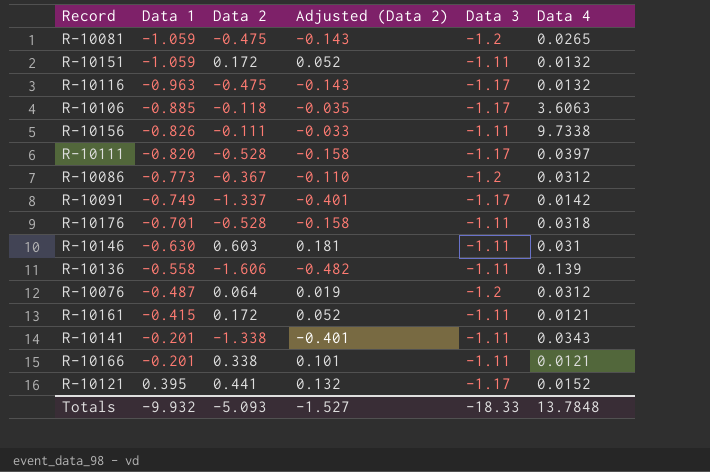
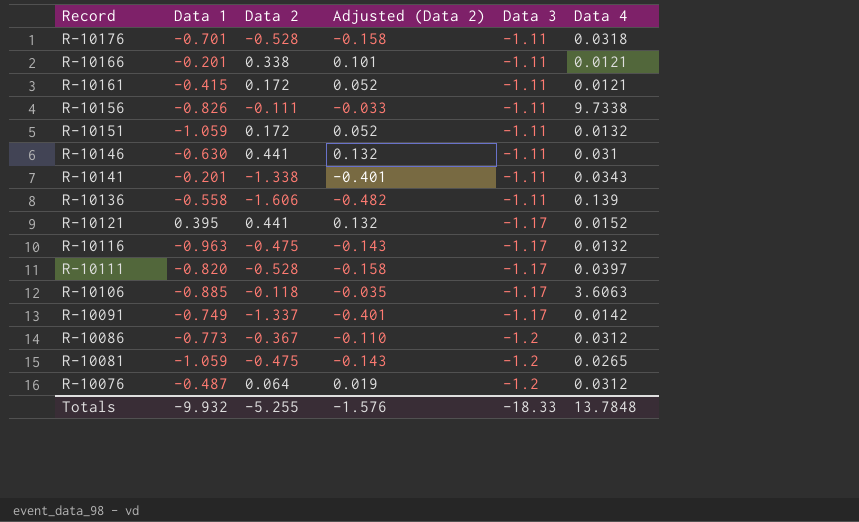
row order: Data 1 ascending -> Record descending
R-10146 | Data 2: 0.603 -> 0.441
R-10146 | Adjusted (Data 2): 0.181 -> 0.132
Totals | Data 2: -5.093 -> -5.255
Totals | Adjusted (Data 2): -1.527 -> -1.576

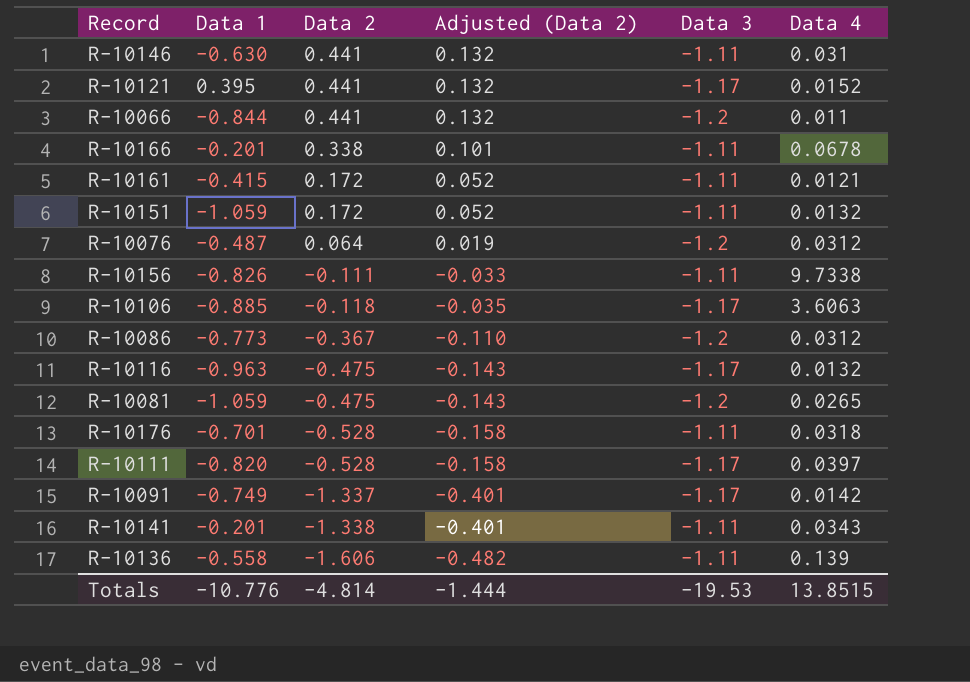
row order: Record descending -> Data 2 descending
row R-10066: none -> -0.844 | 0.441 | 0.132 | -1.2 | 0.011
R-10166 | Data 4: 0.0121 -> 0.0678
Totals | Data 1: -9.932 -> -10.776
Totals | Data 2: -5.255 -> -4.814
Totals | Adjusted (Data 2): -1.576 -> -1.444
Totals | Data 3: -18.33 -> -19.53
Totals | Data 4: 13.7848 -> 13.8515

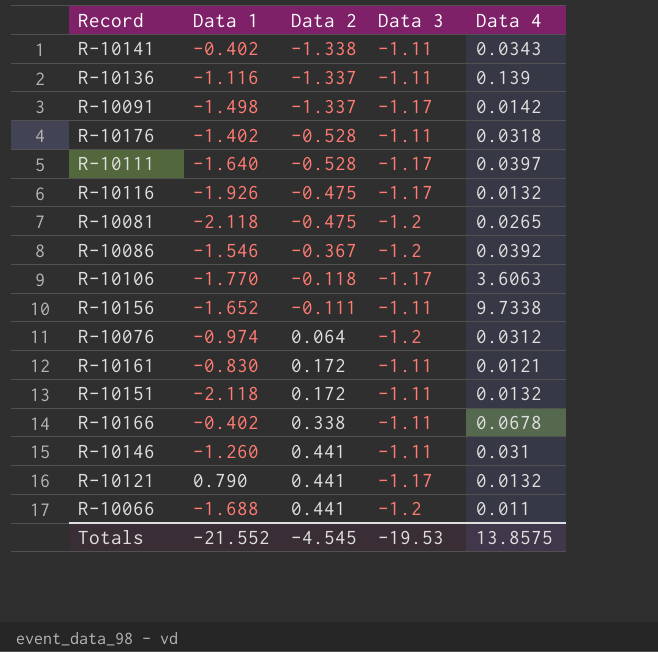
row order: Data 2 descending -> Data 2 ascending
column Adjusted (Data 2) | formula: [Data 2] * 0.3 -> none
R-10141 | Data 1: -0.201 -> -0.402
R-10136 | Data 1: -0.558 -> -1.116
R-10136 | Data 2: -1.606 -> -1.337
R-10091 | Data 1: -0.749 -> -1.498
R-10176 | Data 1: -0.701 -> -1.402
R-10111 | Data 1: -0.820 -> -1.640
R-10116 | Data 1: -0.963 -> -1.926
R-10081 | Data 1: -1.059 -> -2.118
R-10086 | Data 1: -0.773 -> -1.546
R-10086 | Data 4: 0.0312 -> 0.0392
R-10106 | Data 1: -0.885 -> -1.770
R-10156 | Data 1: -0.826 -> -1.652
R-10076 | Data 1: -0.487 -> -0.974
R-10161 | Data 1: -0.415 -> -0.830
R-10151 | Data 1: -1.059 -> -2.118
R-10166 | Data 1: -0.201 -> -0.402
R-10146 | Data 1: -0.630 -> -1.260
R-10121 | Data 1: 0.395 -> 0.790
R-10121 | Data 4: 0.0152 -> 0.0132
R-10066 | Data 1: -0.844 -> -1.688
Totals | Data 1: -10.776 -> -21.552
Totals | Data 2: -4.814 -> -4.545
Totals | Data 4: 13.8515 -> 13.8575

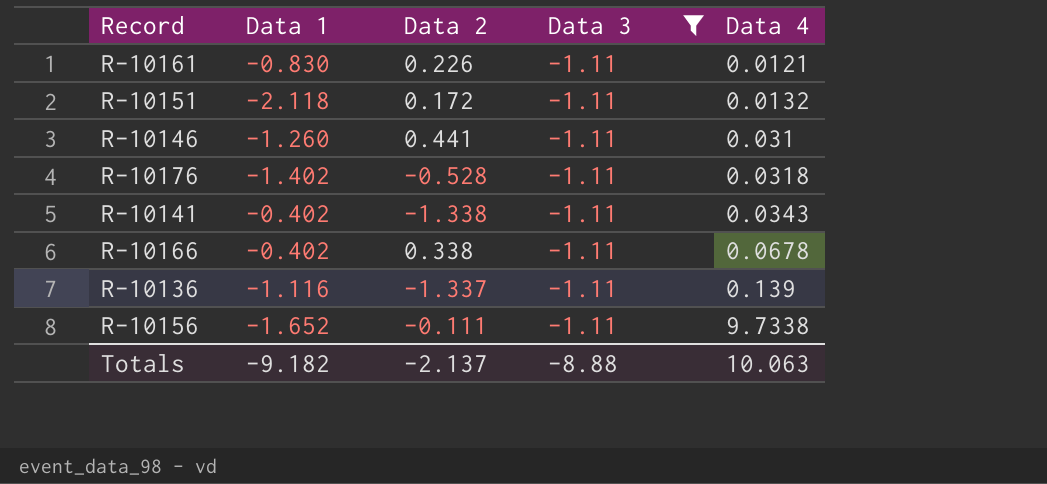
filter: none -> Data 3 = -1.11
row order: Data 2 ascending -> Data 4 ascending
R-10161 | Data 2: 0.172 -> 0.226
Totals | Data 1: -21.552 -> -9.182
Totals | Data 2: -4.545 -> -2.137
Totals | Data 3: -19.53 -> -8.88
Totals | Data 4: 13.8575 -> 10.063

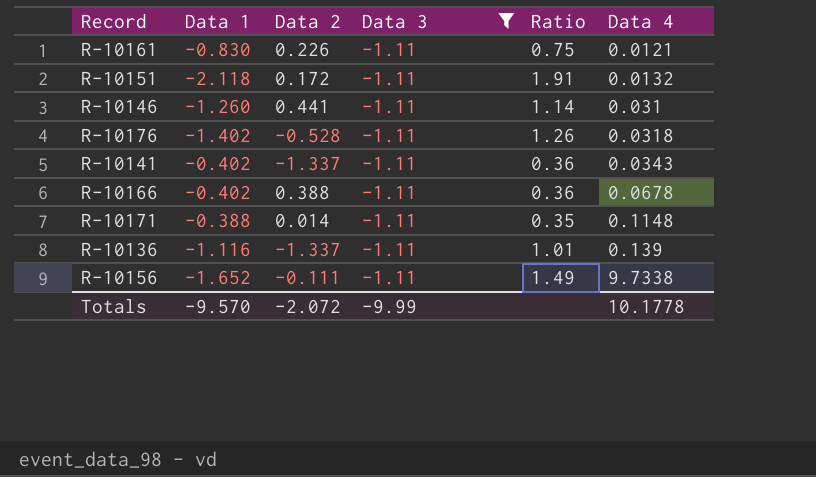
column Ratio | formula: none -> [Data 1] / [Data 3]
R-10141 | Data 2: -1.338 -> -1.337
R-10166 | Data 2: 0.338 -> 0.388
row R-10171: none -> -0.388 | 0.014 | -1.11 | 0.35 | 0.1148
Totals | Data 1: -9.182 -> -9.570
Totals | Data 2: -2.137 -> -2.072
Totals | Data 3: -8.88 -> -9.99
Totals | Data 4: 10.063 -> 10.1778

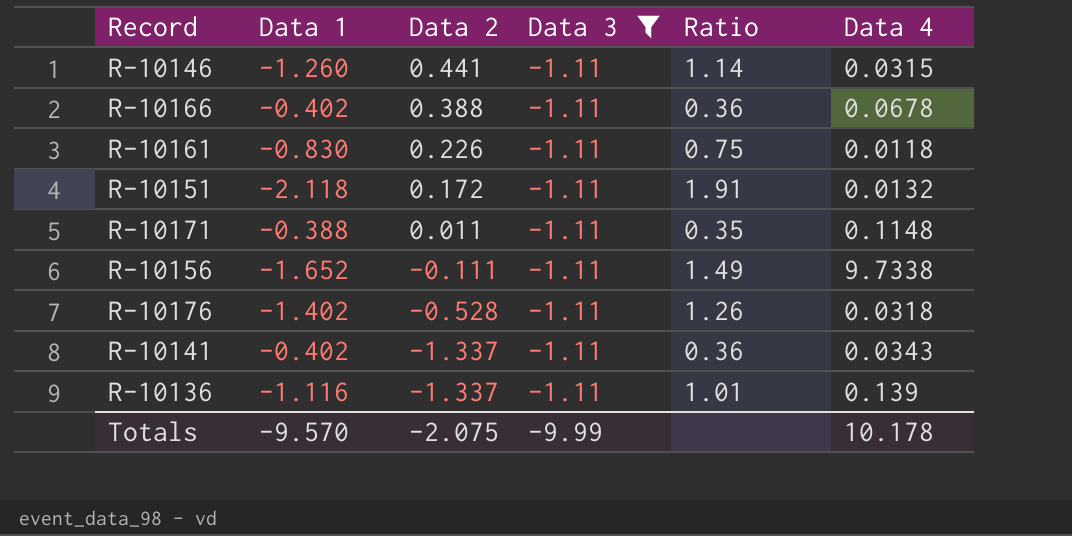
row order: Data 4 ascending -> Data 2 descending
R-10146 | Data 4: 0.031 -> 0.0315
R-10161 | Data 4: 0.0121 -> 0.0118
R-10171 | Data 2: 0.014 -> 0.011
Totals | Data 2: -2.072 -> -2.075
Totals | Data 4: 10.1778 -> 10.178

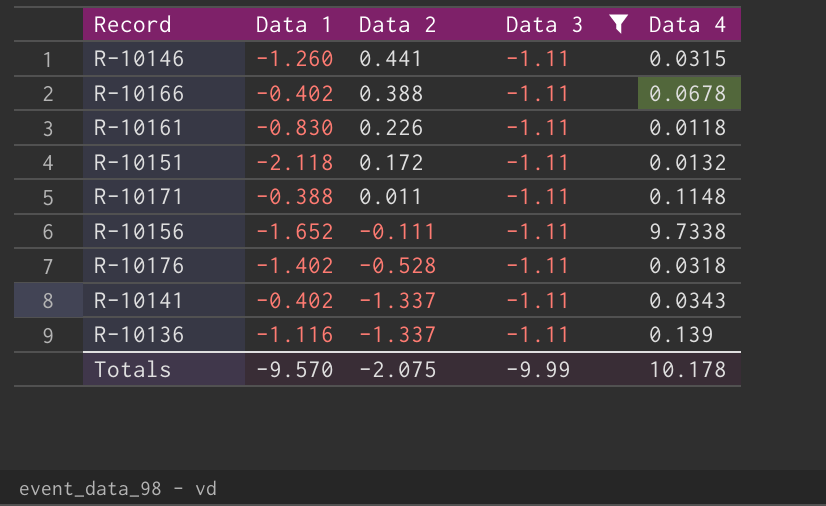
column Ratio | formula: [Data 1] / [Data 3] -> none

